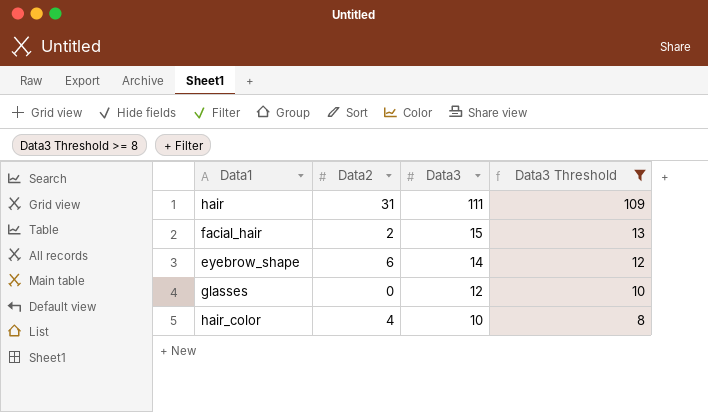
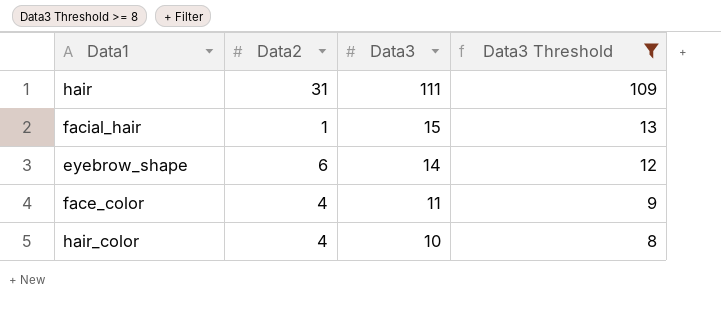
row glasses: 0 | 12 | 10 -> none
facial_hair | Data2: 2 -> 1
row face_color: none -> 4 | 11 | 9

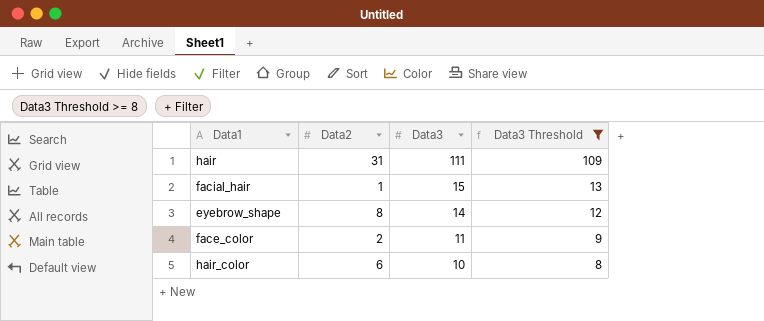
eyebrow_shape | Data2: 6 -> 8
face_color | Data2: 4 -> 2
hair_color | Data2: 4 -> 6

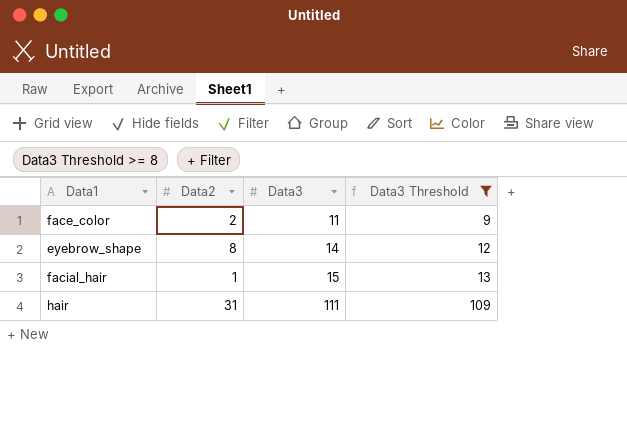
row order: Data3 descending -> Data3 ascending
row hair_color: 6 | 10 | 8 -> none

